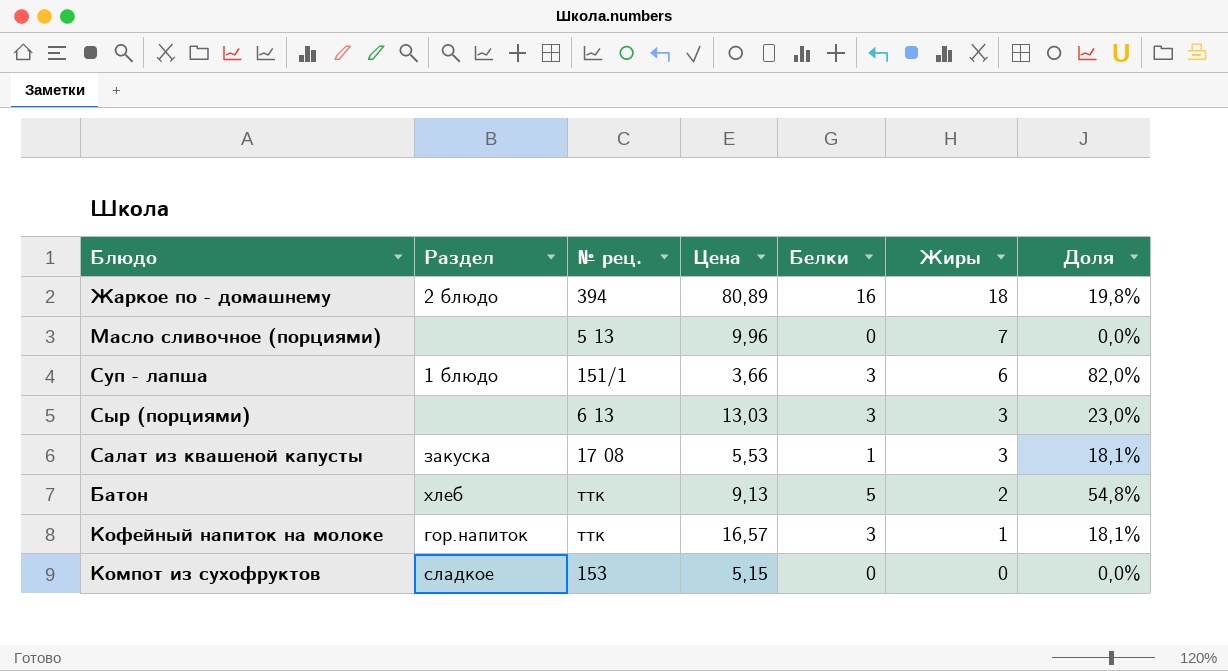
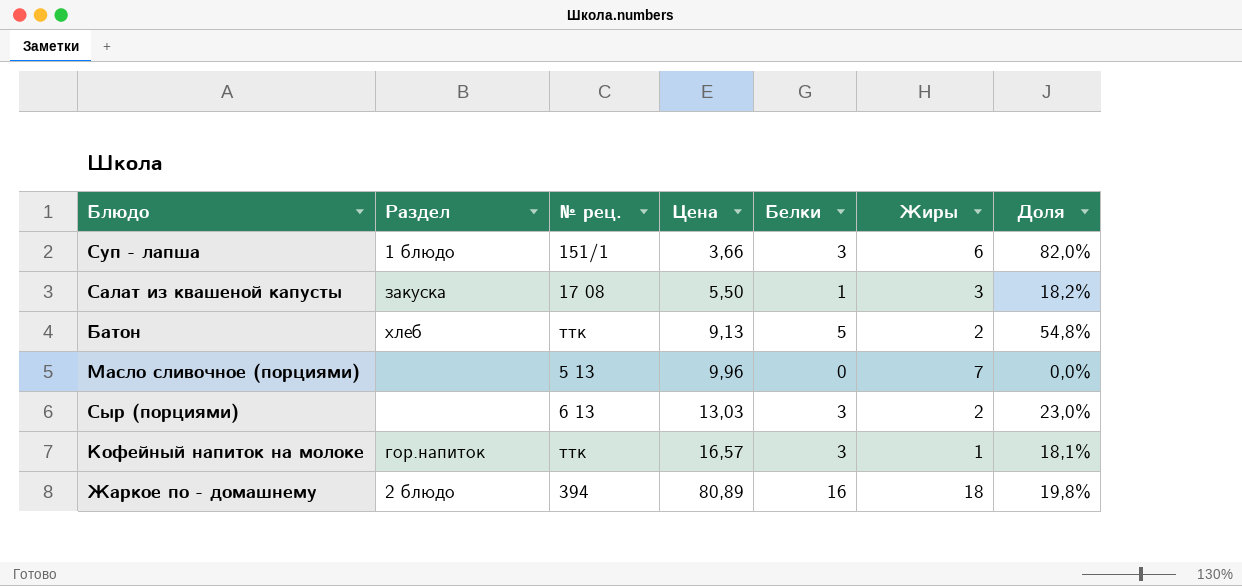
row order: Жиры descending -> Цена ascending
row Компот из сухофруктов: сладкое | 153 | 5,15 | 0 | 0 | 0,0% -> none
Салат из квашеной капусты | Цена: 5,53 -> 5,50
Салат из квашеной капусты | Доля: 18,1% -> 18,2%
Сыр (порциями) | Жиры: 3 -> 2

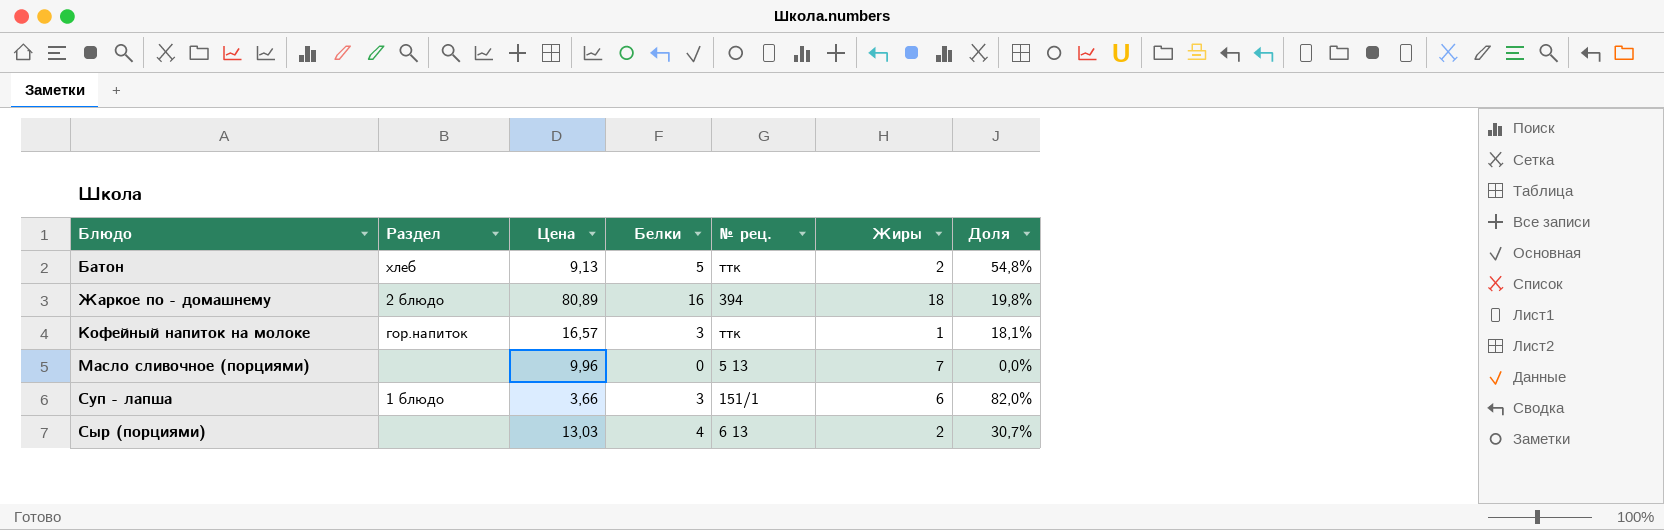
row order: Цена ascending -> Блюдо ascending
column № рец. | position: 3 -> 5
row Салат из квашеной капусты: закуска | 17 08 | 5,50 | 1 | 3 | 18,2% -> none
Сыр (порциями) | Белки: 3 -> 4
Сыр (порциями) | Доля: 23,0% -> 30,7%

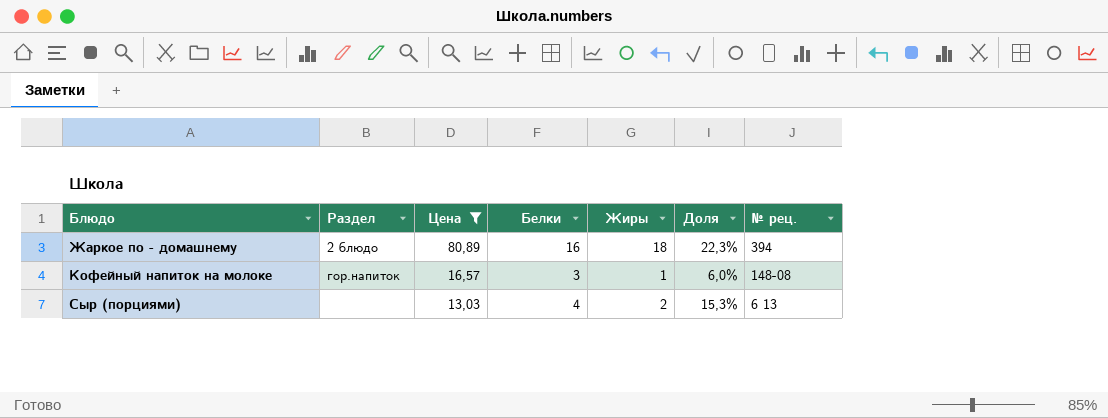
filter: none -> Цена >= 13,03
column Доля | formula: [Белки] / [Цена] -> [Жиры] / [Цена]
column № рец. | position: 5 -> 7
Кофейный напиток на молоке | № рец.: ттк -> 148-08

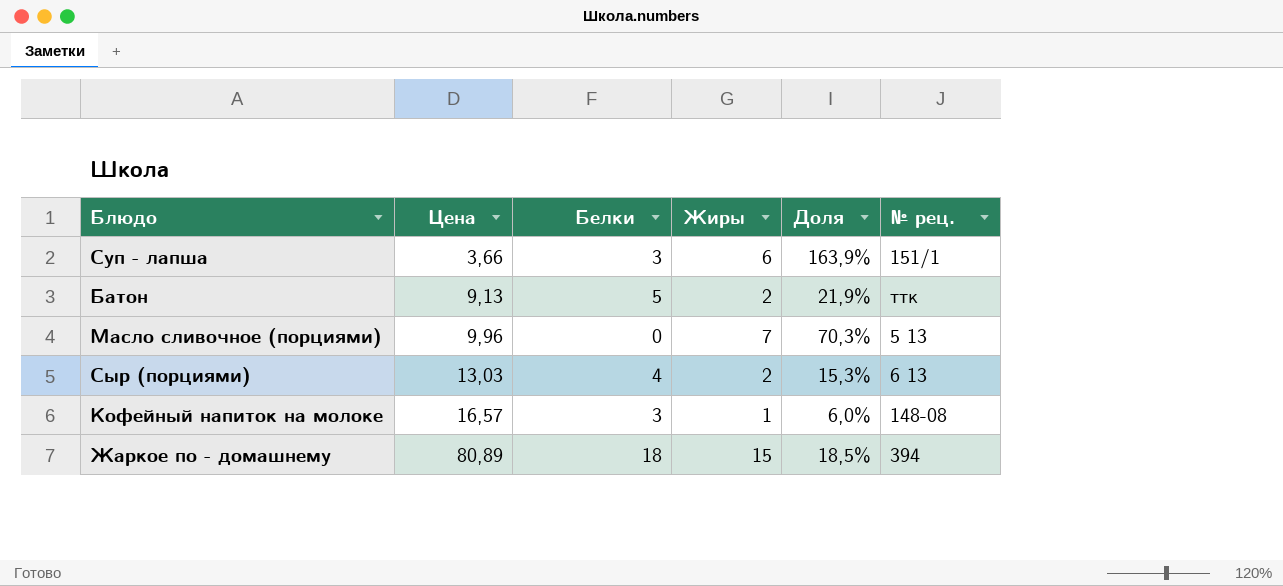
filter: Цена >= 13,03 -> none
row order: Блюдо ascending -> Цена ascending
column Раздел | position: 2 -> none
Жаркое по - домашнему | Белки: 16 -> 18
Жаркое по - домашнему | Жиры: 18 -> 15
Жаркое по - домашнему | Доля: 22,3% -> 18,5%

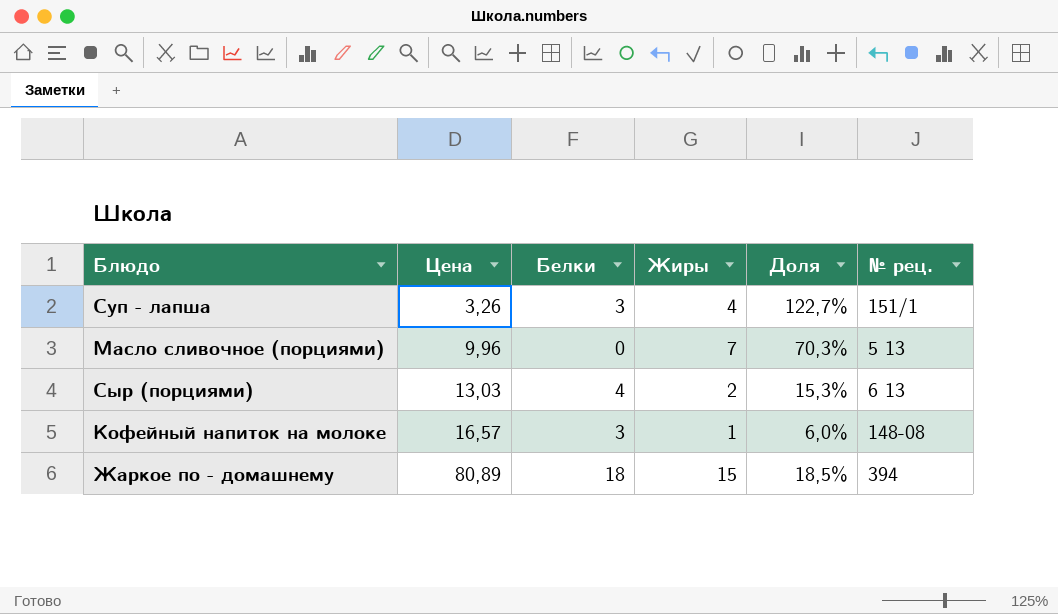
row Батон: 9,13 | 5 | 2 | 21,9% | ттк -> none
Суп - лапша | Цена: 3,66 -> 3,26
Суп - лапша | Жиры: 6 -> 4
Суп - лапша | Доля: 163,9% -> 122,7%

